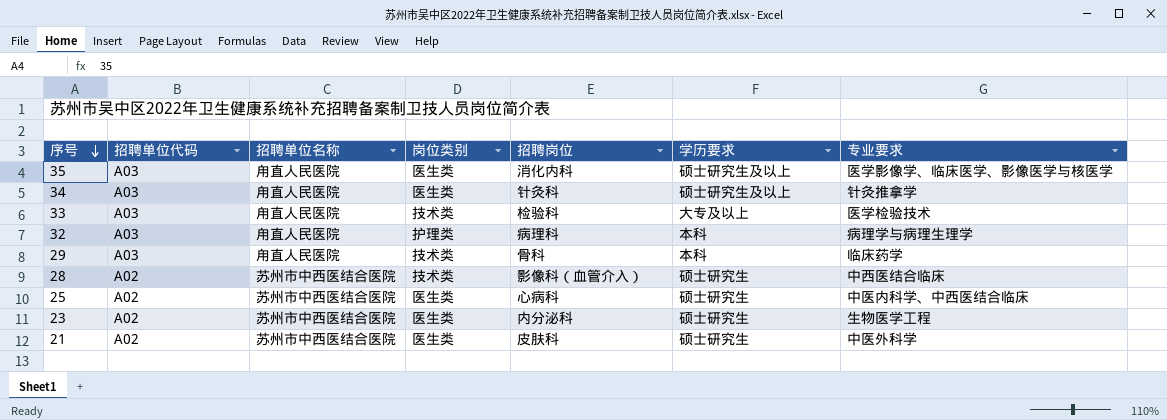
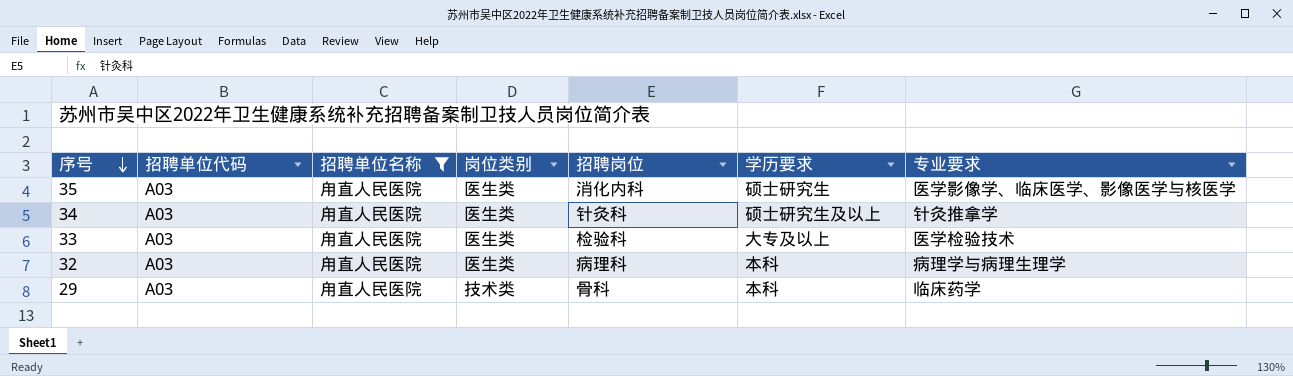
filter: none -> 招聘单位名称 = 甪直人民医院
35 | 学历要求: 硕士研究生及以上 -> 硕士研究生
33 | 岗位类别: 技术类 -> 医生类
32 | 岗位类别: 护理类 -> 医生类

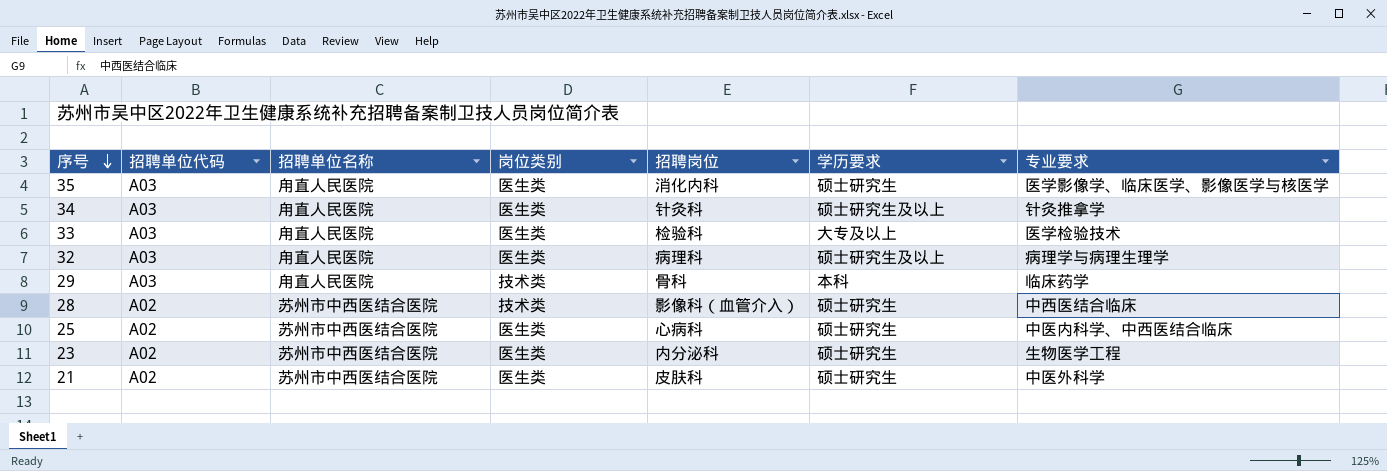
filter: 招聘单位名称 = 甪直人民医院 -> none
32 | 学历要求: 本科 -> 硕士研究生及以上

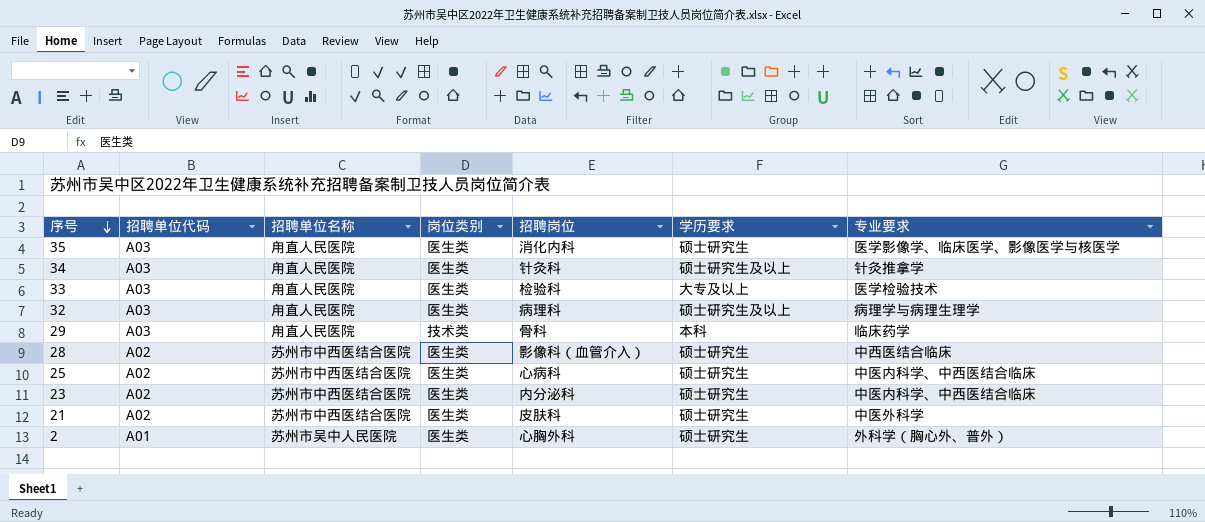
28 | 岗位类别: 技术类 -> 医生类
23 | 专业要求: 生物医学工程 -> 中医内科学、中西医结合临床
row 2: none -> A01 | 苏州市吴中人民医院 | 医生类 | 心胸外科 | 硕士研究生 | 外科学（胸心外、普外）

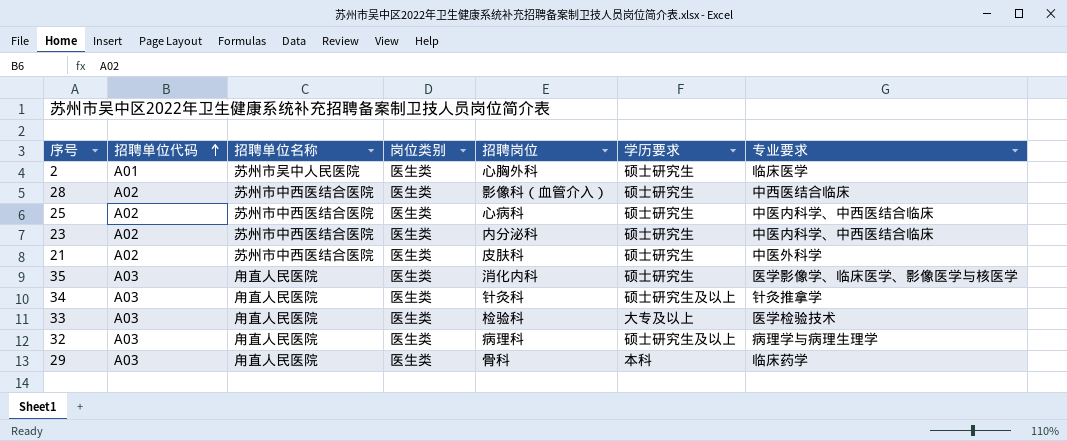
row order: 序号 descending -> 招聘单位代码 ascending
2 | 专业要求: 外科学（胸心外、普外） -> 临床医学
29 | 岗位类别: 技术类 -> 医生类

